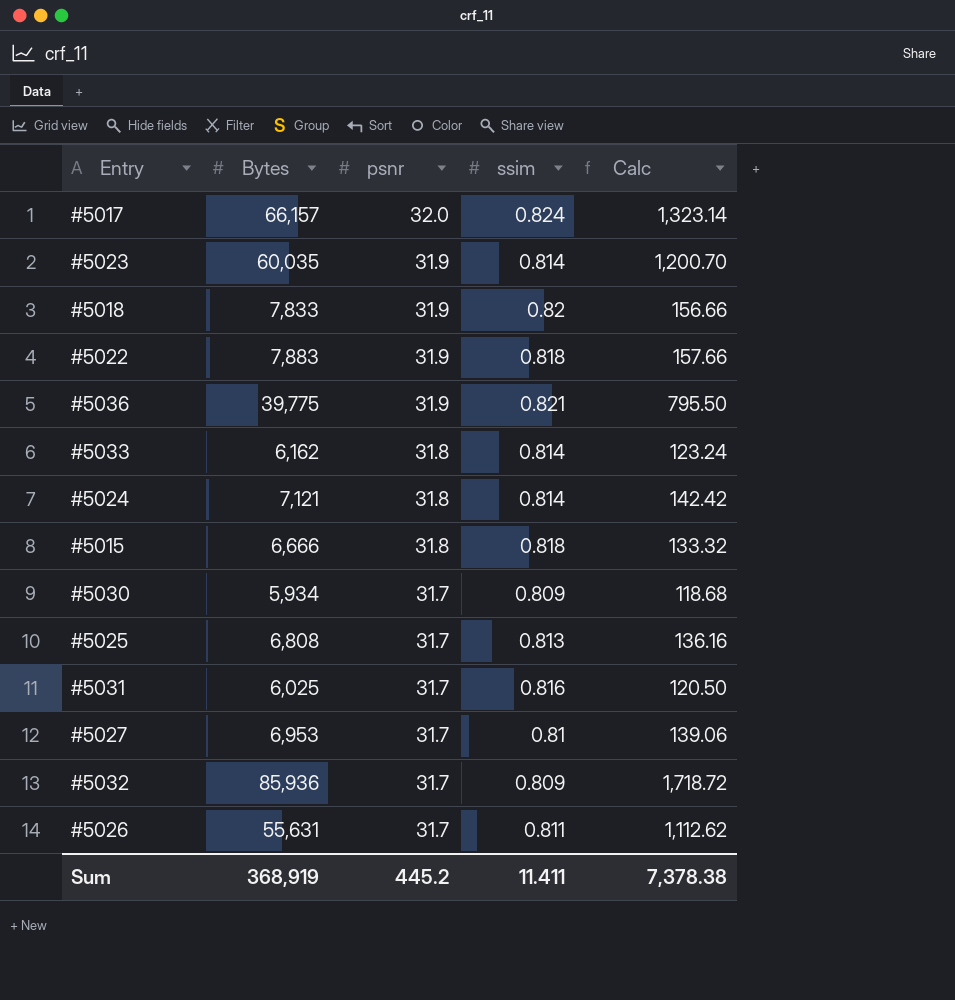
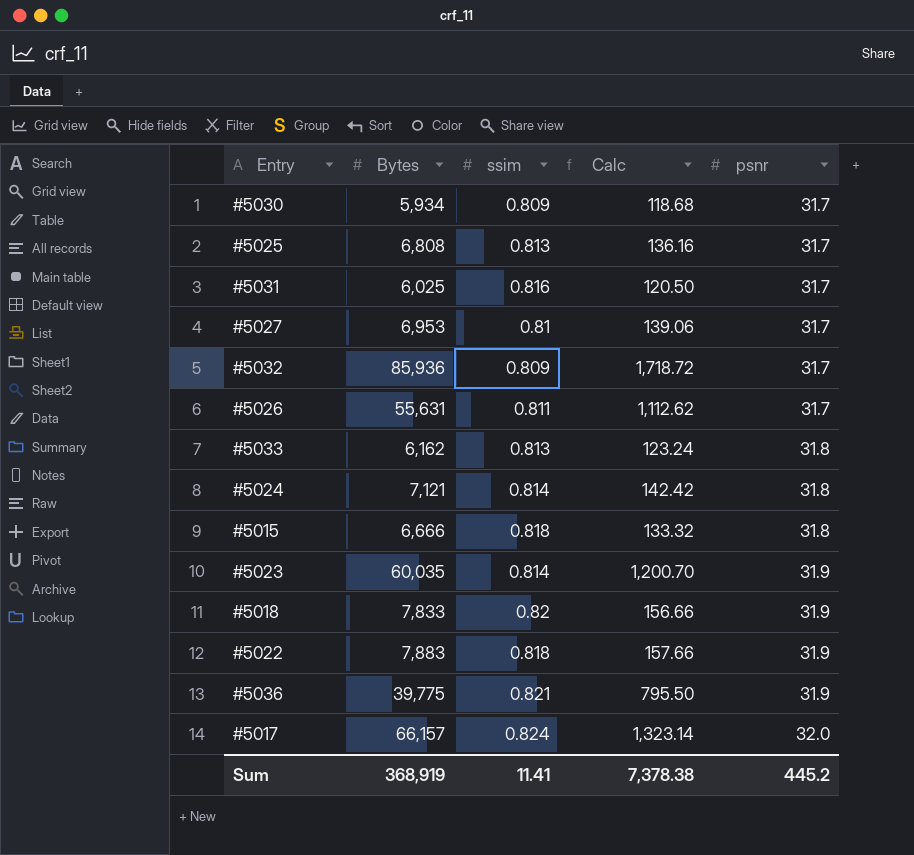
row order: psnr descending -> psnr ascending
column psnr | position: 3 -> 5
#5033 | ssim: 0.814 -> 0.813
Sum | ssim: 11.411 -> 11.41

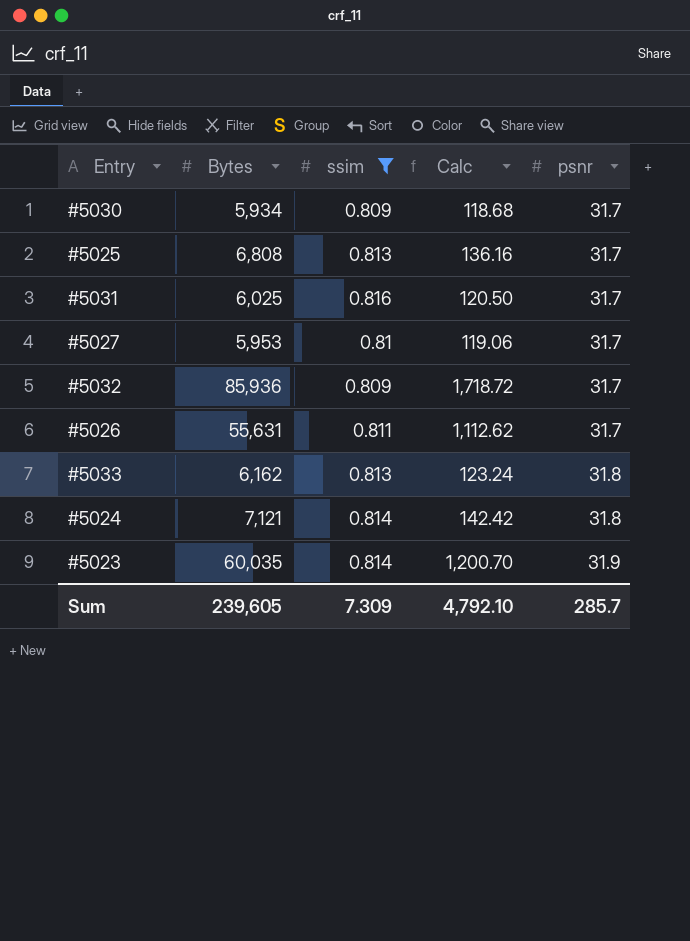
filter: none -> ssim <= 0.816
#5027 | Bytes: 6,953 -> 5,953
#5027 | Calc: 139.06 -> 119.06
Sum | Bytes: 368,919 -> 239,605
Sum | ssim: 11.41 -> 7.309
Sum | Calc: 7,378.38 -> 4,792.10
Sum | psnr: 445.2 -> 285.7

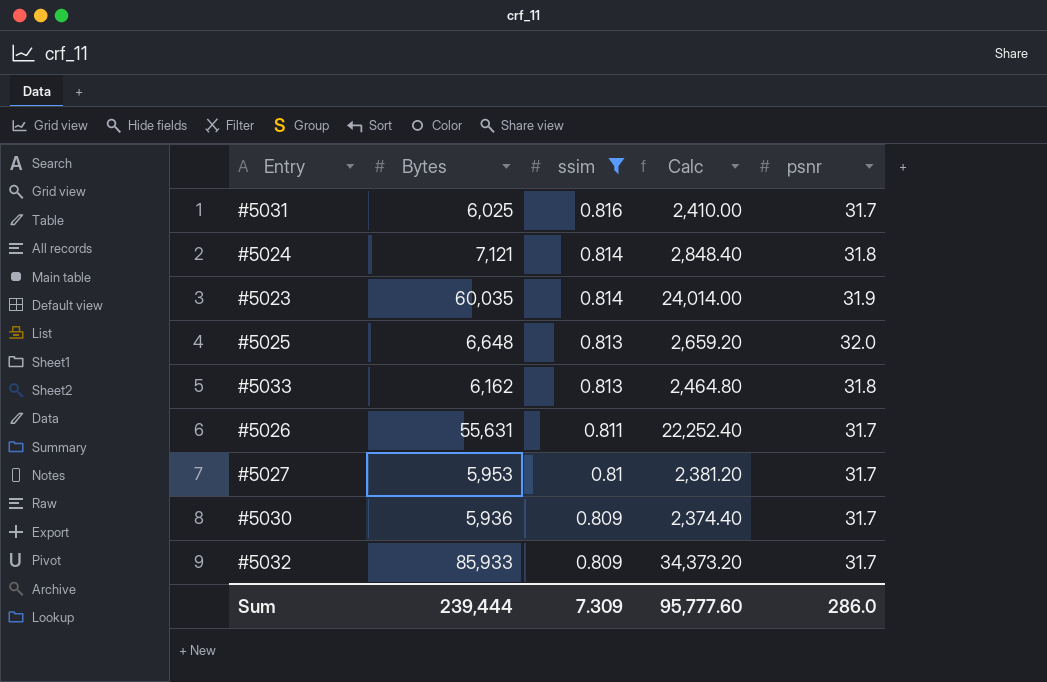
row order: psnr ascending -> ssim descending
column Calc | formula: [Bytes] * 0.02 -> [Bytes] * 0.4
#5025 | Bytes: 6,808 -> 6,648
#5025 | psnr: 31.7 -> 32.0
#5030 | Bytes: 5,934 -> 5,936
#5032 | Bytes: 85,936 -> 85,933
Sum | Bytes: 239,605 -> 239,444
Sum | Calc: 4,792.10 -> 95,777.60
Sum | psnr: 285.7 -> 286.0

